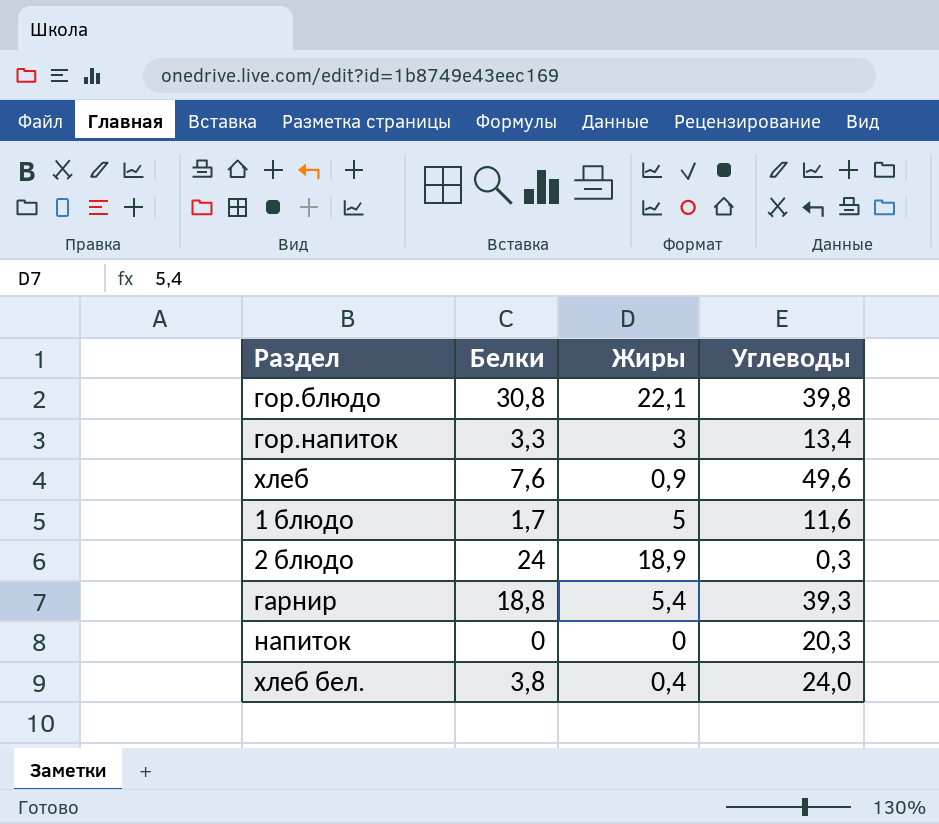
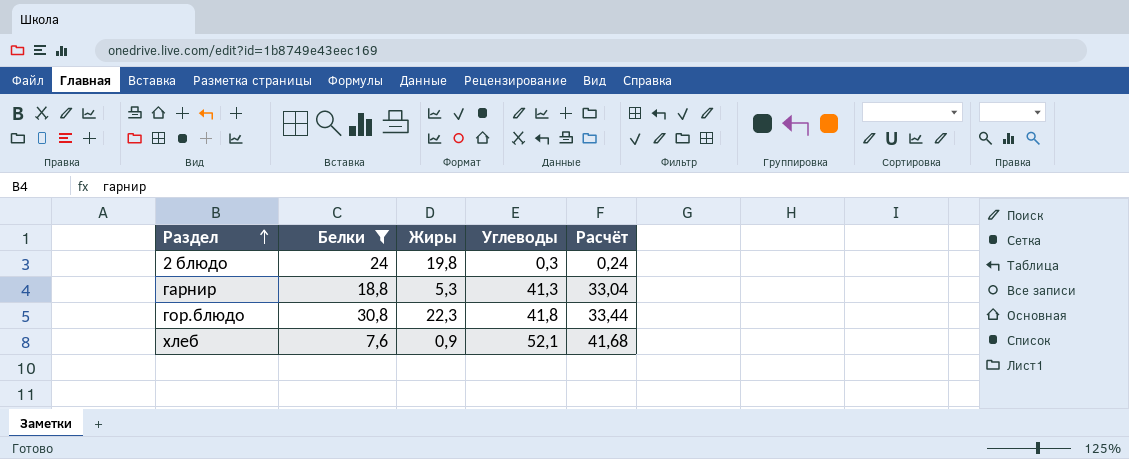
filter: none -> Белки >= 7,6
row order: none -> Раздел ascending
column Расчёт | formula: none -> [Углеводы] * 0,8
2 блюдо | Жиры: 18,9 -> 19,8
гарнир | Жиры: 5,4 -> 5,3
гарнир | Углеводы: 39,3 -> 41,3
гор.блюдо | Жиры: 22,1 -> 22,3
гор.блюдо | Углеводы: 39,8 -> 41,8
хлеб | Углеводы: 49,6 -> 52,1

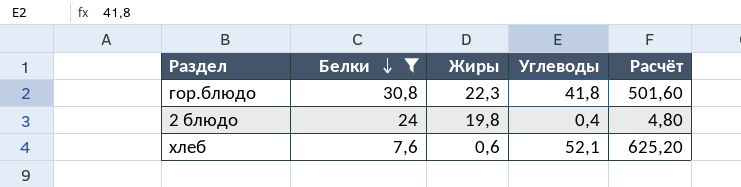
row order: Раздел ascending -> Белки descending
column Расчёт | formula: [Углеводы] * 0,8 -> [Углеводы] * 12
row гарнир: 18,8 | 5,3 | 41,3 | 33,04 -> none
2 блюдо | Углеводы: 0,3 -> 0,4
хлеб | Жиры: 0,9 -> 0,6

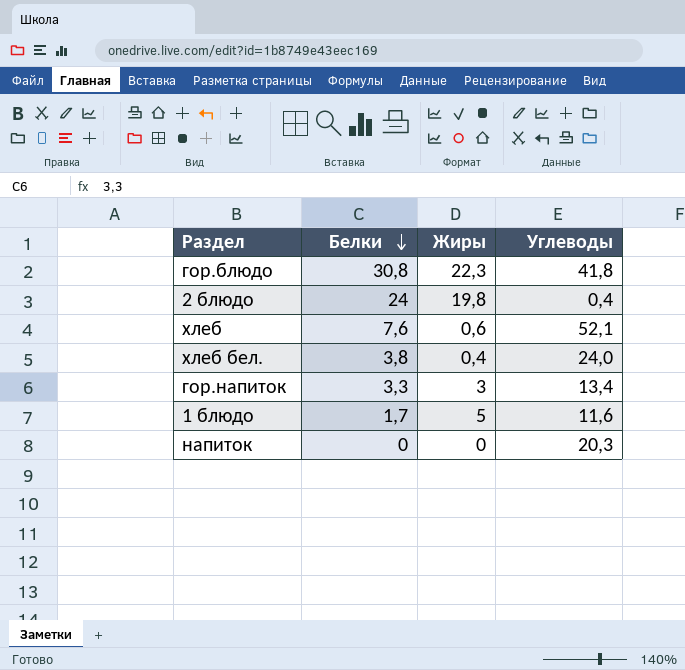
filter: Белки >= 7,6 -> none
column Расчёт | formula: [Углеводы] * 12 -> none

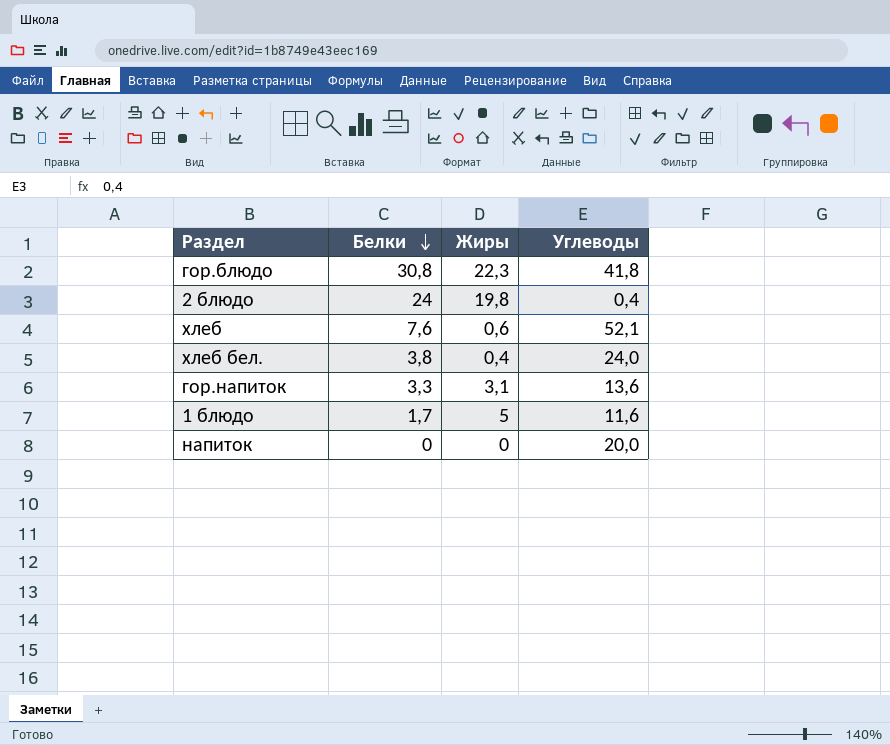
гор.напиток | Жиры: 3 -> 3,1
гор.напиток | Углеводы: 13,4 -> 13,6
напиток | Углеводы: 20,3 -> 20,0

